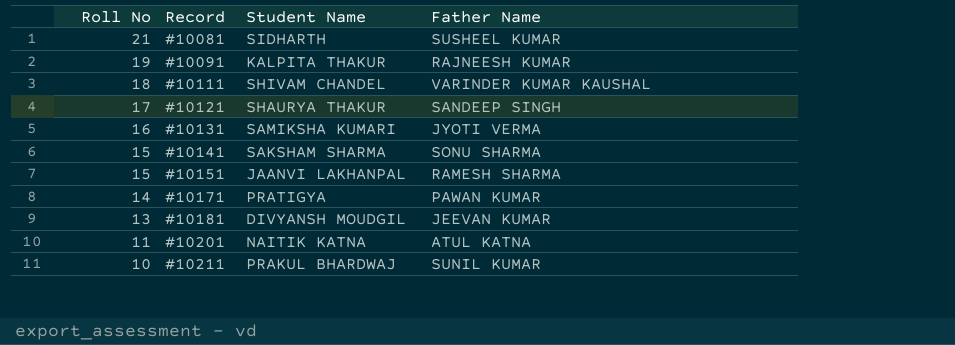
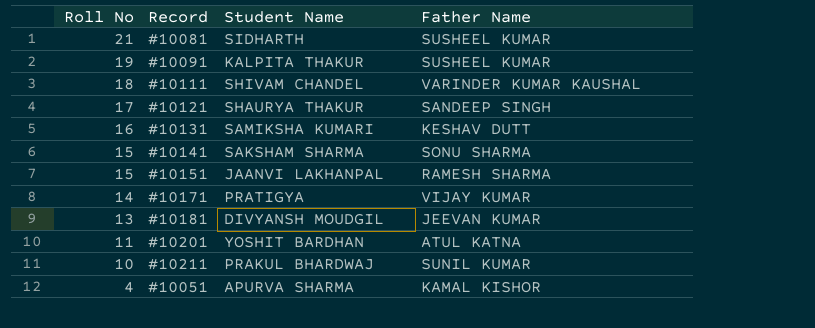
#10091 | Father Name: RAJNEESH KUMAR -> SUSHEEL KUMAR
#10131 | Father Name: JYOTI VERMA -> KESHAV DUTT
#10171 | Father Name: PAWAN KUMAR -> VIJAY KUMAR
#10201 | Student Name: NAITIK KATNA -> YOSHIT BARDHAN
row #10051: none -> 4 | APURVA SHARMA | KAMAL KISHOR

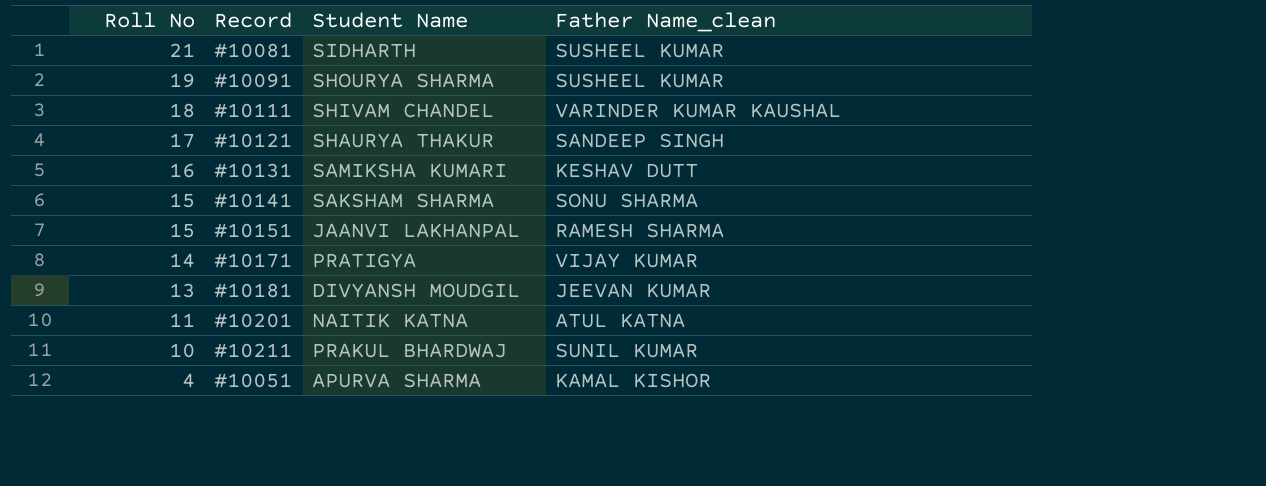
column name: Father Name -> Father Name_clean
#10091 | Student Name: KALPITA THAKUR -> SHOURYA SHARMA
#10201 | Student Name: YOSHIT BARDHAN -> NAITIK KATNA

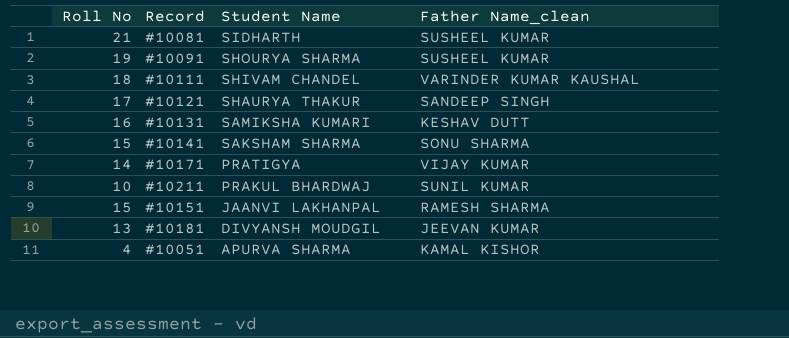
row order: Roll No descending -> Student Name descending
row #10201: 11 | NAITIK KATNA | ATUL KATNA -> none

